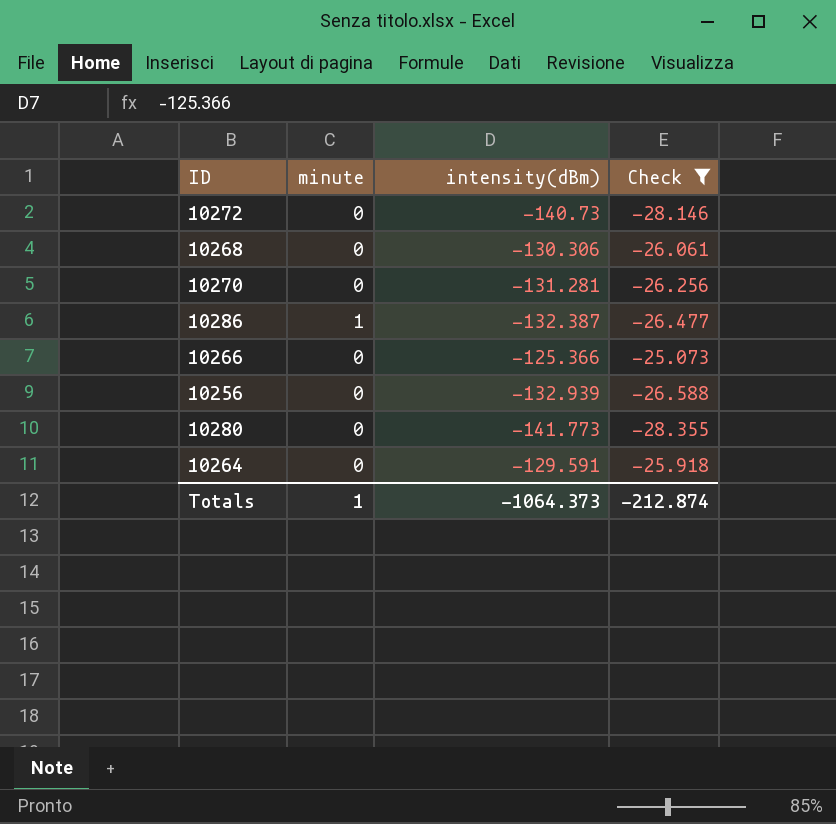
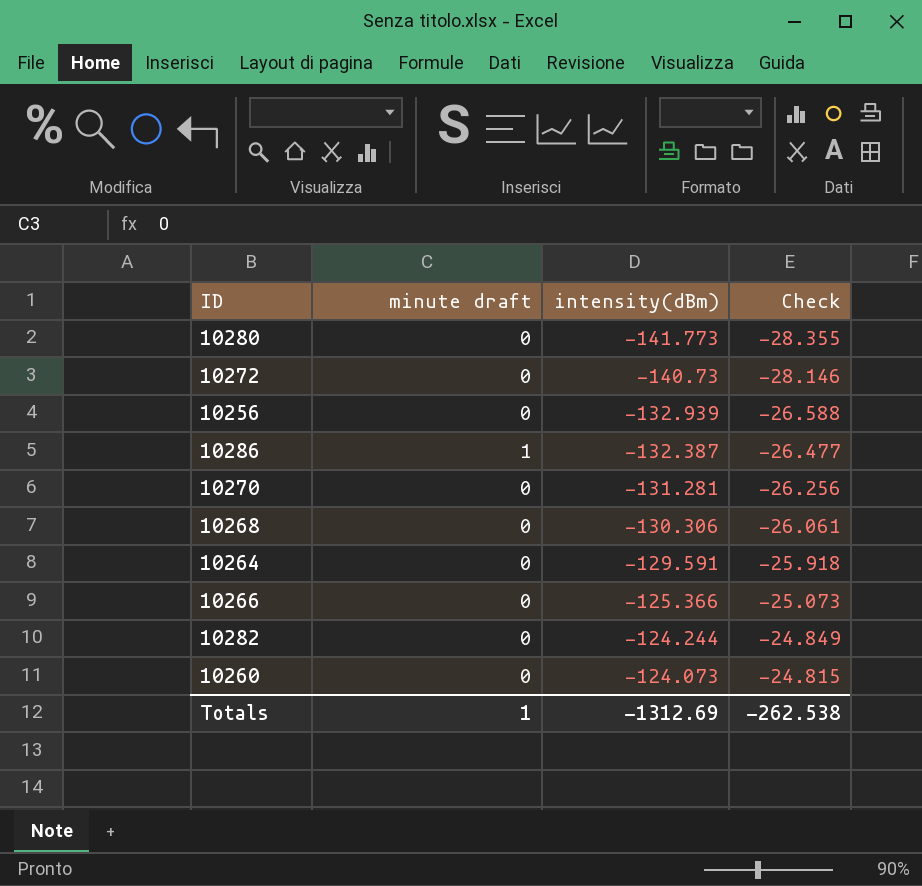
filter: Check <= -25.073 -> none
row order: none -> intensity(dBm) ascending
column name: minute -> minute draft
Totals | intensity(dBm): -1064.373 -> -1312.69
Totals | Check: -212.874 -> -262.538

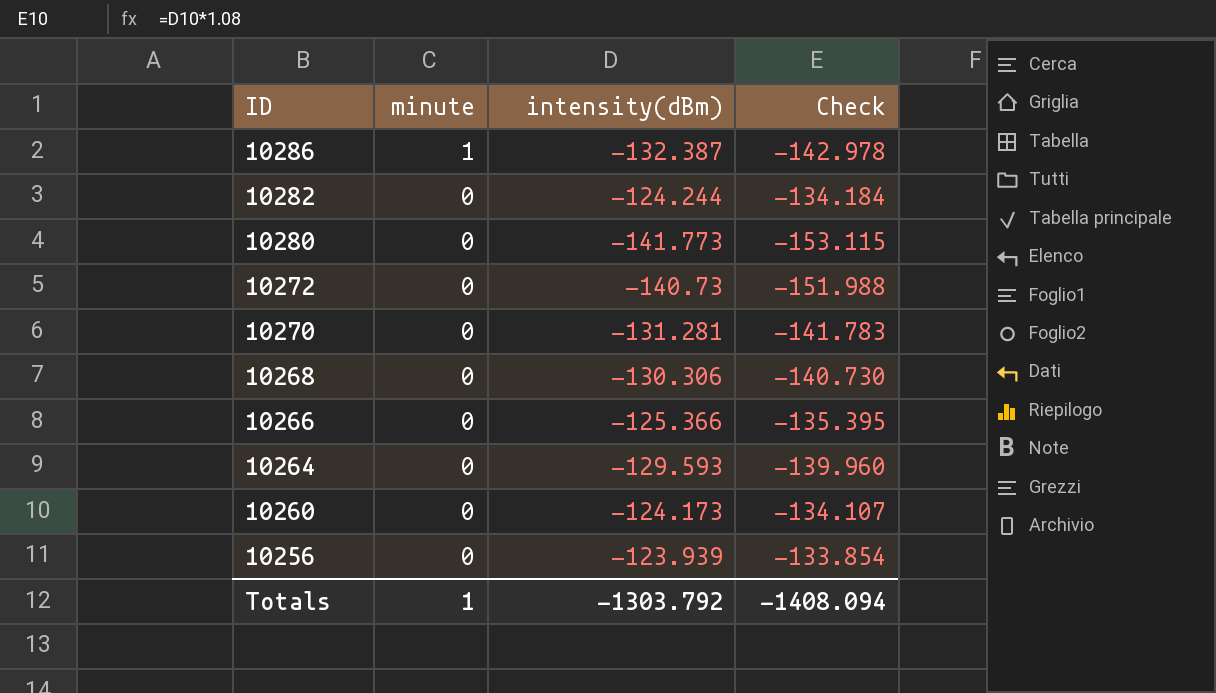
row order: intensity(dBm) ascending -> ID descending
column name: minute draft -> minute
column Check | formula: [intensity(dBm)] * 0.2 -> [intensity(dBm)] * 1.08
10264 | intensity(dBm): -129.591 -> -129.593
10260 | intensity(dBm): -124.073 -> -124.173
10256 | intensity(dBm): -132.939 -> -123.939
Totals | intensity(dBm): -1312.69 -> -1303.792
Totals | Check: -262.538 -> -1408.094

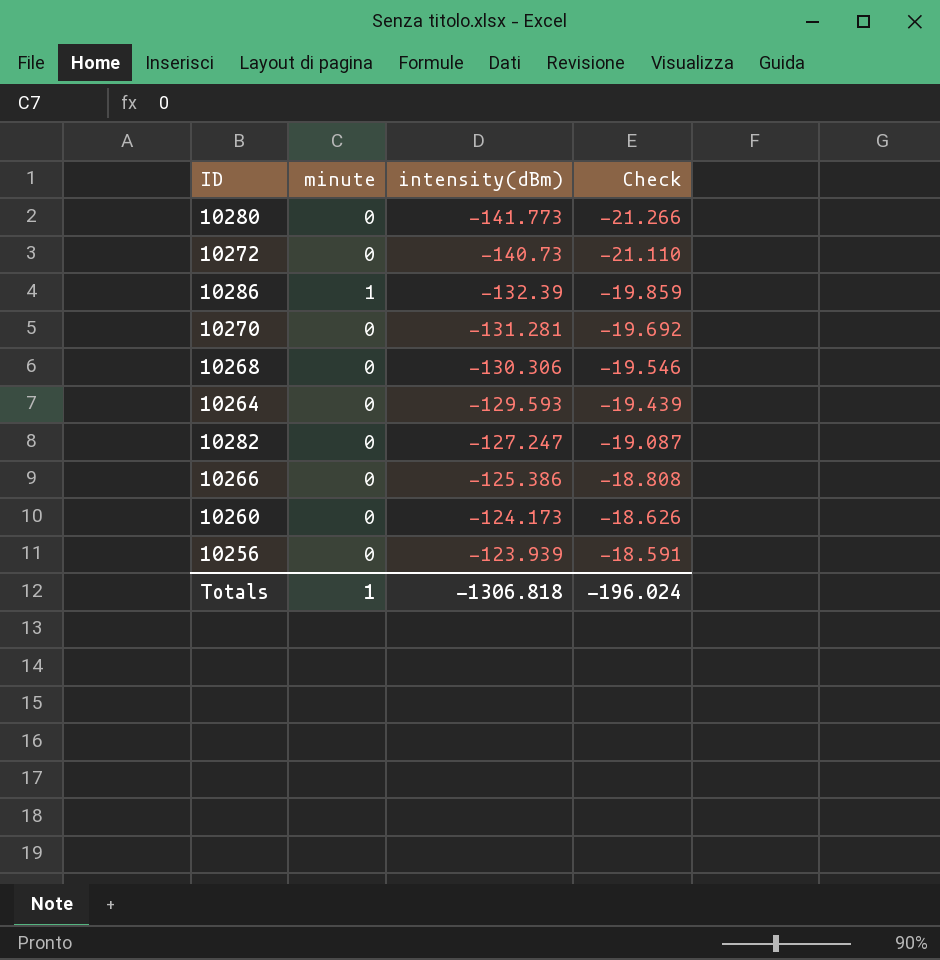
row order: ID descending -> intensity(dBm) ascending
column Check | formula: [intensity(dBm)] * 1.08 -> [intensity(dBm)] * 0.15
10286 | intensity(dBm): -132.387 -> -132.39
10282 | intensity(dBm): -124.244 -> -127.247
10266 | intensity(dBm): -125.366 -> -125.386
Totals | intensity(dBm): -1303.792 -> -1306.818
Totals | Check: -1408.094 -> -196.024

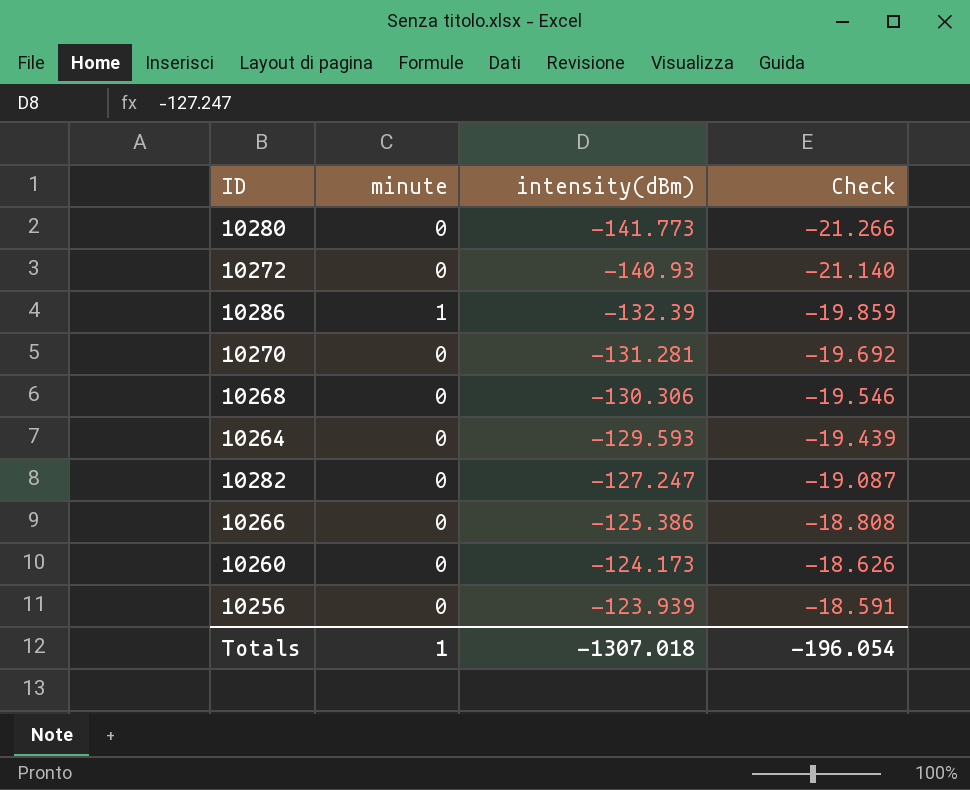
10272 | intensity(dBm): -140.73 -> -140.93
10272 | Check: -21.110 -> -21.140
Totals | intensity(dBm): -1306.818 -> -1307.018
Totals | Check: -196.024 -> -196.054

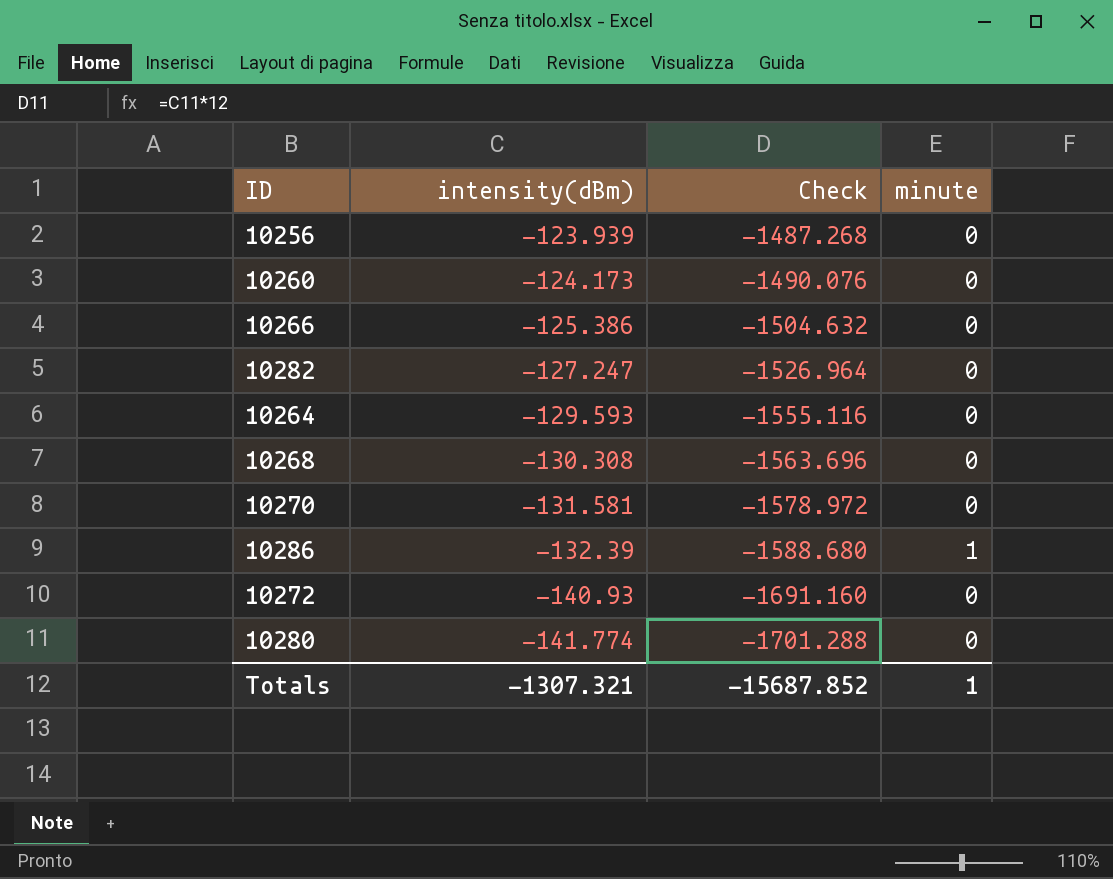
row order: intensity(dBm) ascending -> intensity(dBm) descending
column Check | formula: [intensity(dBm)] * 0.15 -> [intensity(dBm)] * 12
column minute | position: 2 -> 4
10268 | intensity(dBm): -130.306 -> -130.308
10270 | intensity(dBm): -131.281 -> -131.581
10280 | intensity(dBm): -141.773 -> -141.774
Totals | intensity(dBm): -1307.018 -> -1307.321
Totals | Check: -196.054 -> -15687.852

